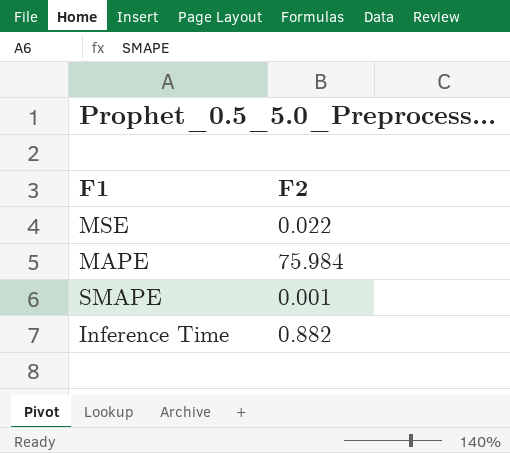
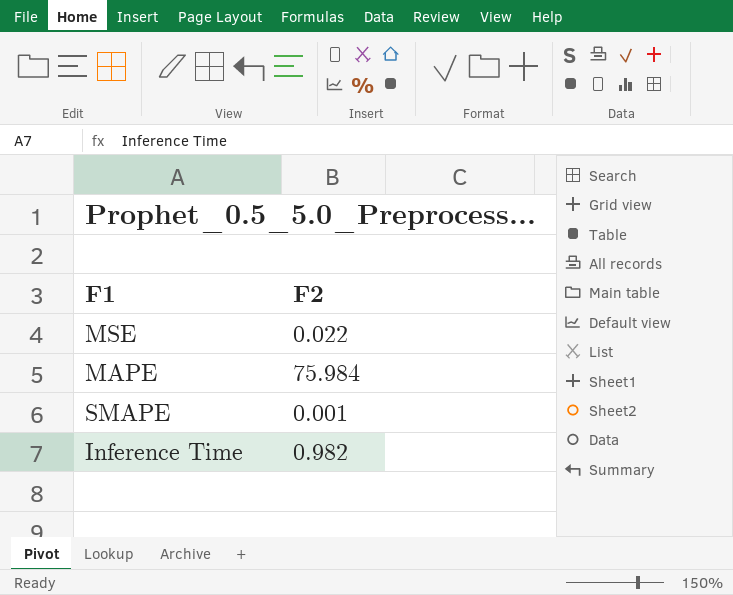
Inference Time | F2: 0.882 -> 0.982

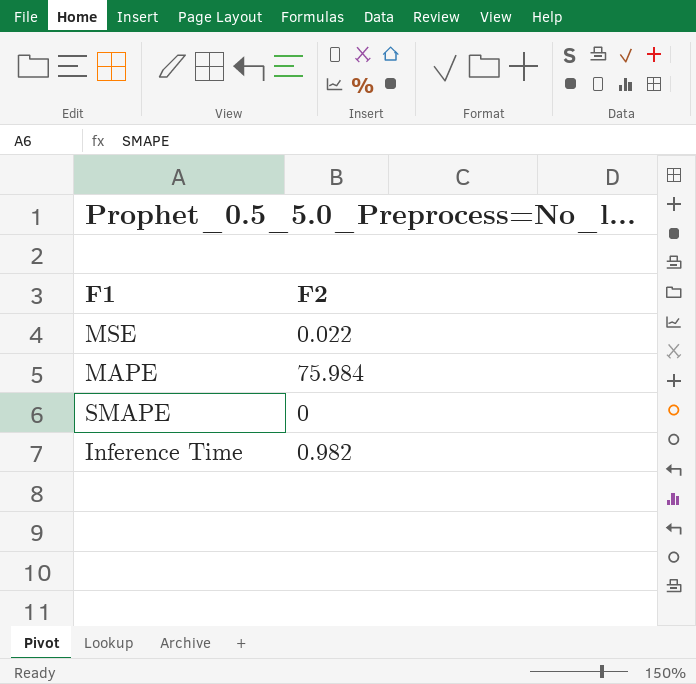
SMAPE | F2: 0.001 -> 0

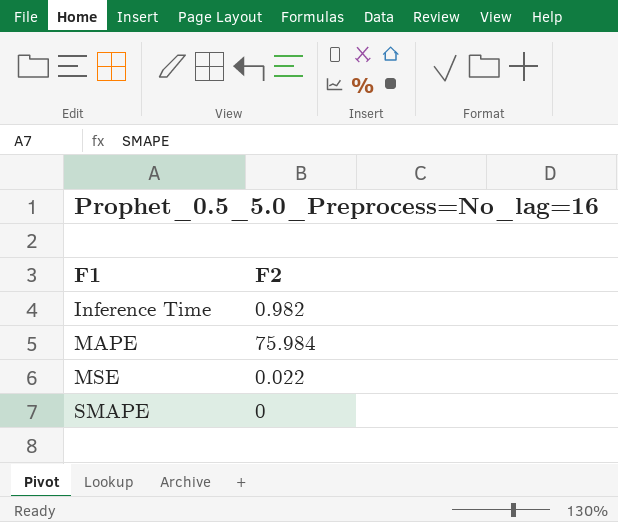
row order: none -> F1 ascending

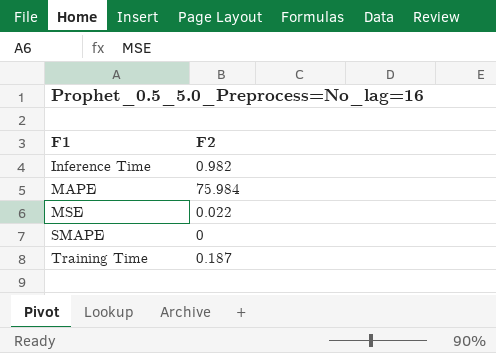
row Training Time: none -> 0.187

